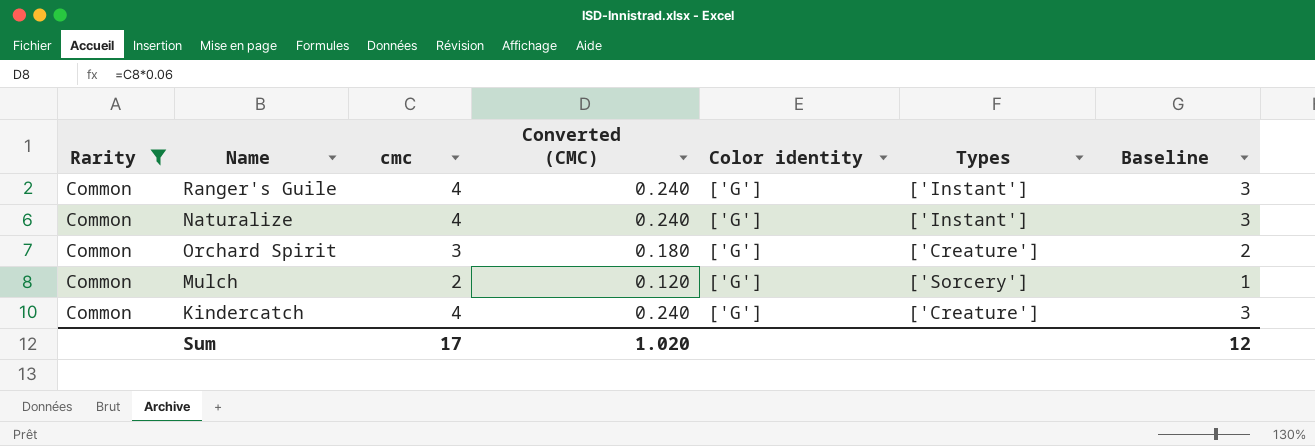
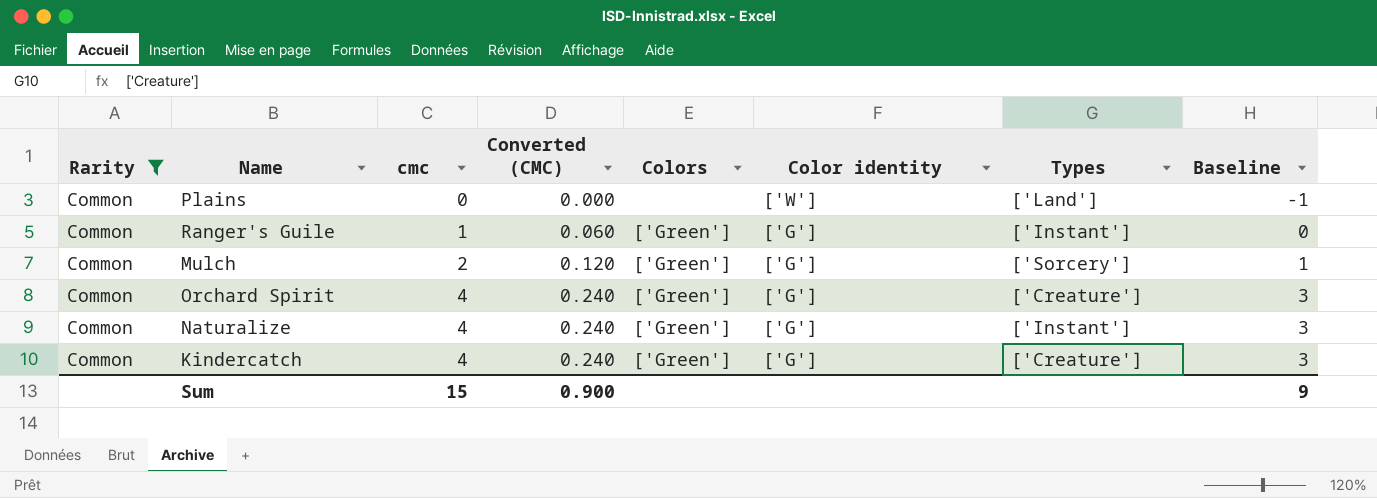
row order: none -> cmc ascending
column Colors | position: none -> 5
row Plains: none -> Common | 0 | 0.000 | none | ['W'] | ['Land'] | -1
Ranger's Guile | cmc: 4 -> 1
Ranger's Guile | Converted (CMC): 0.240 -> 0.060
Ranger's Guile | Baseline: 3 -> 0
Orchard Spirit | cmc: 3 -> 4
Orchard Spirit | Converted (CMC): 0.180 -> 0.240
Orchard Spirit | Baseline: 2 -> 3
Sum | cmc: 17 -> 15
Sum | Converted (CMC): 1.020 -> 0.900
Sum | Baseline: 12 -> 9

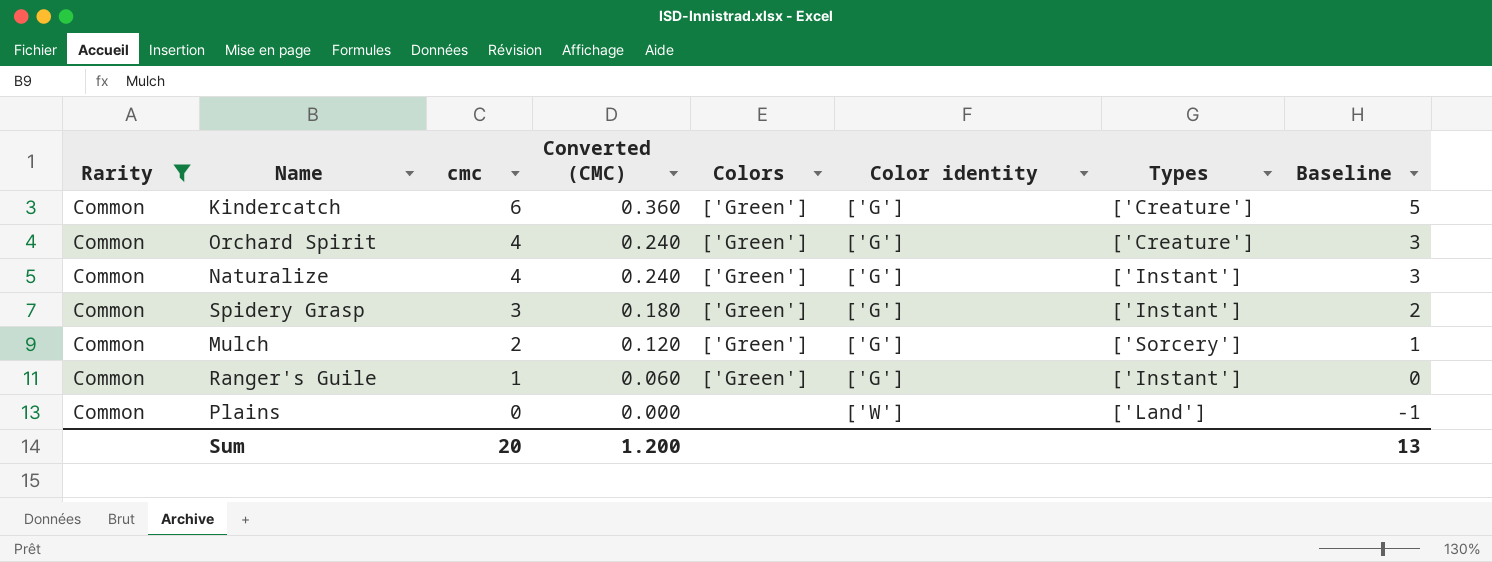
row order: cmc ascending -> cmc descending
Kindercatch | cmc: 4 -> 6
Kindercatch | Converted (CMC): 0.240 -> 0.360
Kindercatch | Baseline: 3 -> 5
row Spidery Grasp: none -> Common | 3 | 0.180 | ['Green'] | ['G'] | ['Instant'] | 2
Sum | cmc: 15 -> 20
Sum | Converted (CMC): 0.900 -> 1.200
Sum | Baseline: 9 -> 13

